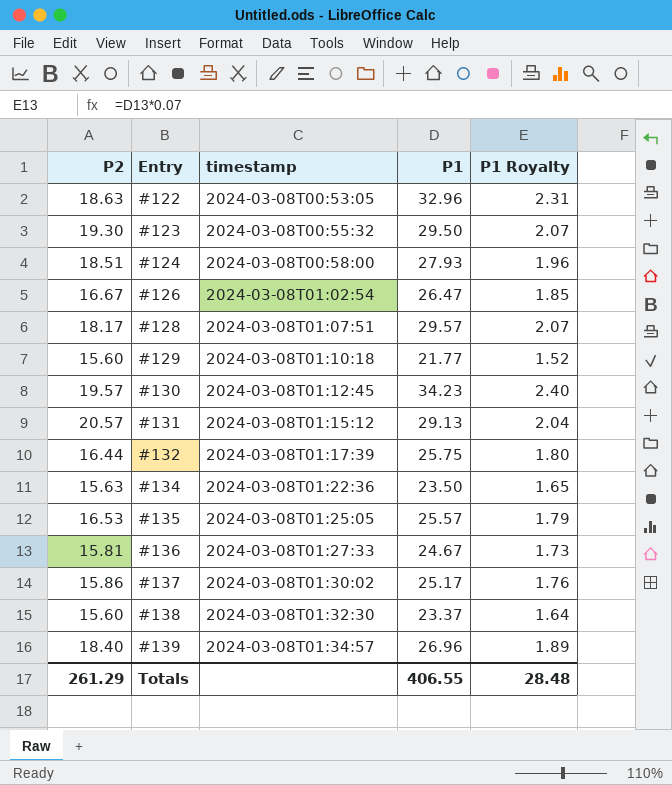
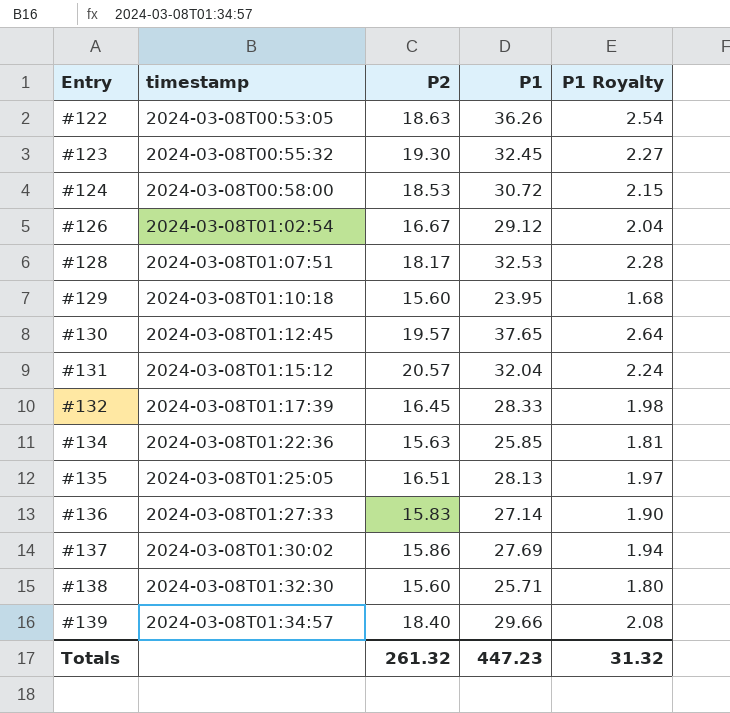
column P2 | position: 1 -> 3
#122 | P1: 32.96 -> 36.26
#122 | P1 Royalty: 2.31 -> 2.54
#123 | P1: 29.50 -> 32.45
#123 | P1 Royalty: 2.07 -> 2.27
#124 | P2: 18.51 -> 18.53
#124 | P1: 27.93 -> 30.72
#124 | P1 Royalty: 1.96 -> 2.15
#126 | P1: 26.47 -> 29.12
#126 | P1 Royalty: 1.85 -> 2.04
#128 | P1: 29.57 -> 32.53
#128 | P1 Royalty: 2.07 -> 2.28
#129 | P1: 21.77 -> 23.95
#129 | P1 Royalty: 1.52 -> 1.68
#130 | P1: 34.23 -> 37.65
#130 | P1 Royalty: 2.40 -> 2.64
#131 | P1: 29.13 -> 32.04
#131 | P1 Royalty: 2.04 -> 2.24
#132 | P2: 16.44 -> 16.45
#132 | P1: 25.75 -> 28.33
#132 | P1 Royalty: 1.80 -> 1.98
#134 | P1: 23.50 -> 25.85
#134 | P1 Royalty: 1.65 -> 1.81
#135 | P2: 16.53 -> 16.51
#135 | P1: 25.57 -> 28.13
#135 | P1 Royalty: 1.79 -> 1.97
#136 | P2: 15.81 -> 15.83
#136 | P1: 24.67 -> 27.14
#136 | P1 Royalty: 1.73 -> 1.90
#137 | P1: 25.17 -> 27.69
#137 | P1 Royalty: 1.76 -> 1.94
#138 | P1: 23.37 -> 25.71
#138 | P1 Royalty: 1.64 -> 1.80
#139 | P1: 26.96 -> 29.66
#139 | P1 Royalty: 1.89 -> 2.08
Totals | P2: 261.29 -> 261.32
Totals | P1: 406.55 -> 447.23
Totals | P1 Royalty: 28.48 -> 31.32

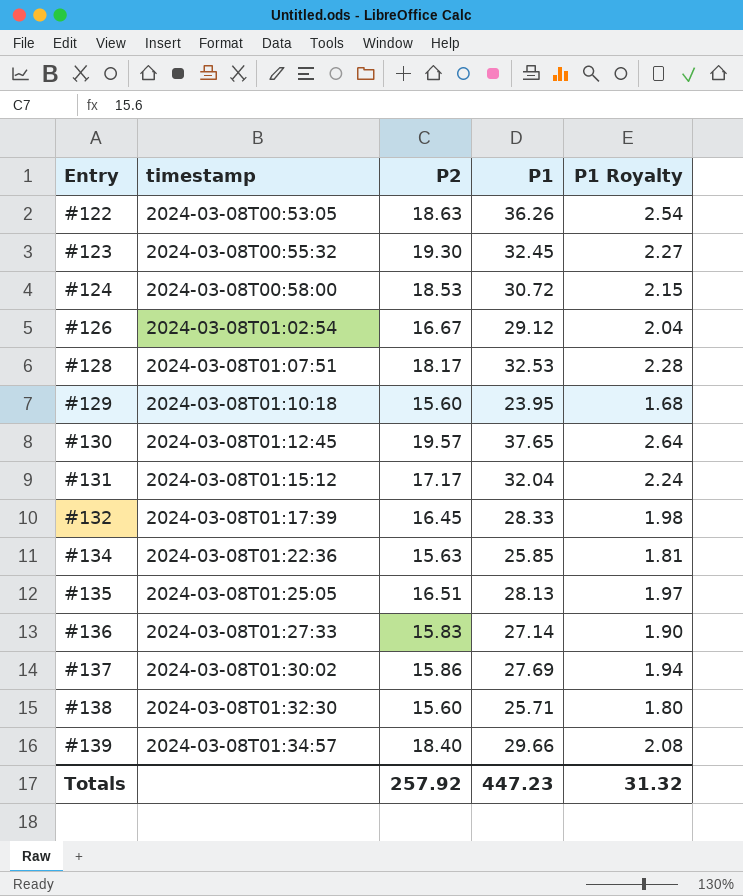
#131 | P2: 20.57 -> 17.17
Totals | P2: 261.32 -> 257.92

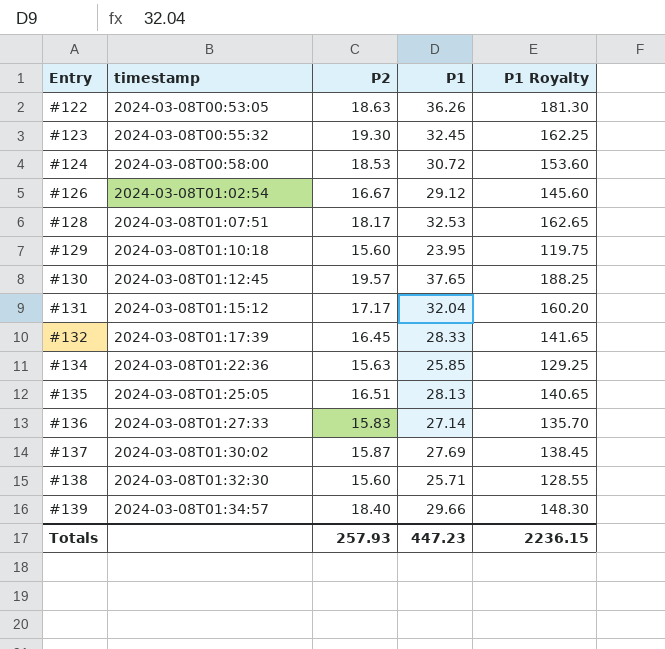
column P1 Royalty | formula: [P1] * 0.07 -> [P1] * 5
#137 | P2: 15.86 -> 15.87
Totals | P2: 257.92 -> 257.93
Totals | P1 Royalty: 31.32 -> 2236.15

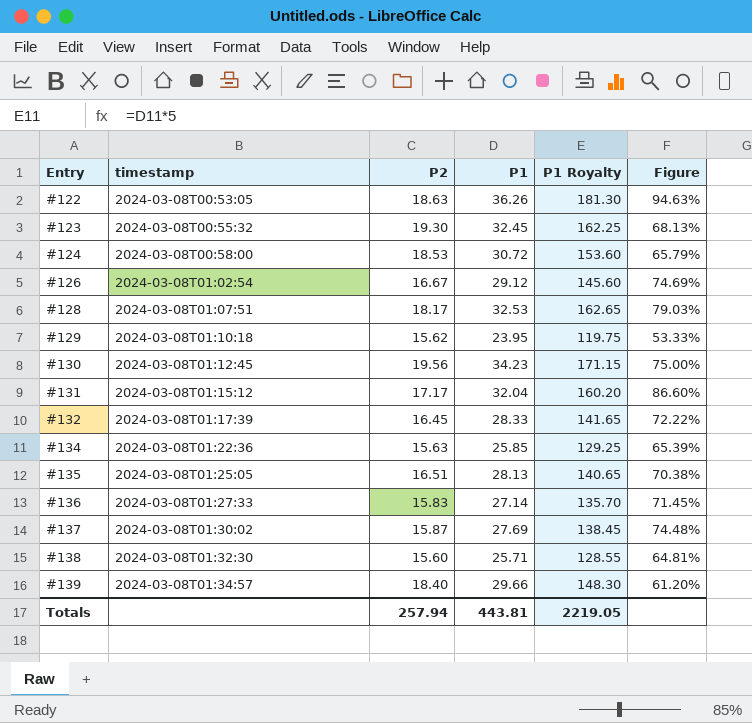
column Figure | formula: none -> ([P1] - [P2]) / [P2]
#129 | P2: 15.60 -> 15.62
#130 | P2: 19.57 -> 19.56
#130 | P1: 37.65 -> 34.23
#130 | P1 Royalty: 188.25 -> 171.15
Totals | P2: 257.93 -> 257.94
Totals | P1: 447.23 -> 443.81
Totals | P1 Royalty: 2236.15 -> 2219.05

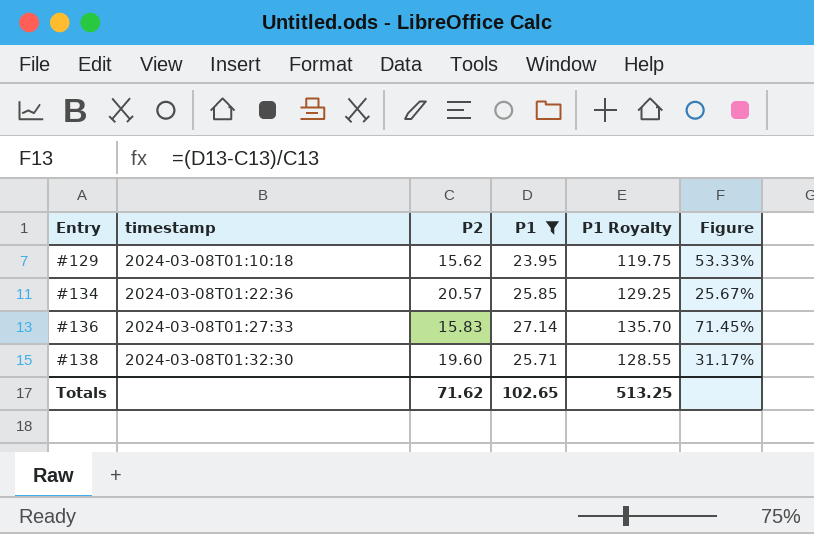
filter: none -> P1 <= 27.14
#134 | P2: 15.63 -> 20.57
#134 | Figure: 65.39% -> 25.67%
#138 | P2: 15.60 -> 19.60
#138 | Figure: 64.81% -> 31.17%
Totals | P2: 257.94 -> 71.62
Totals | P1: 443.81 -> 102.65
Totals | P1 Royalty: 2219.05 -> 513.25

